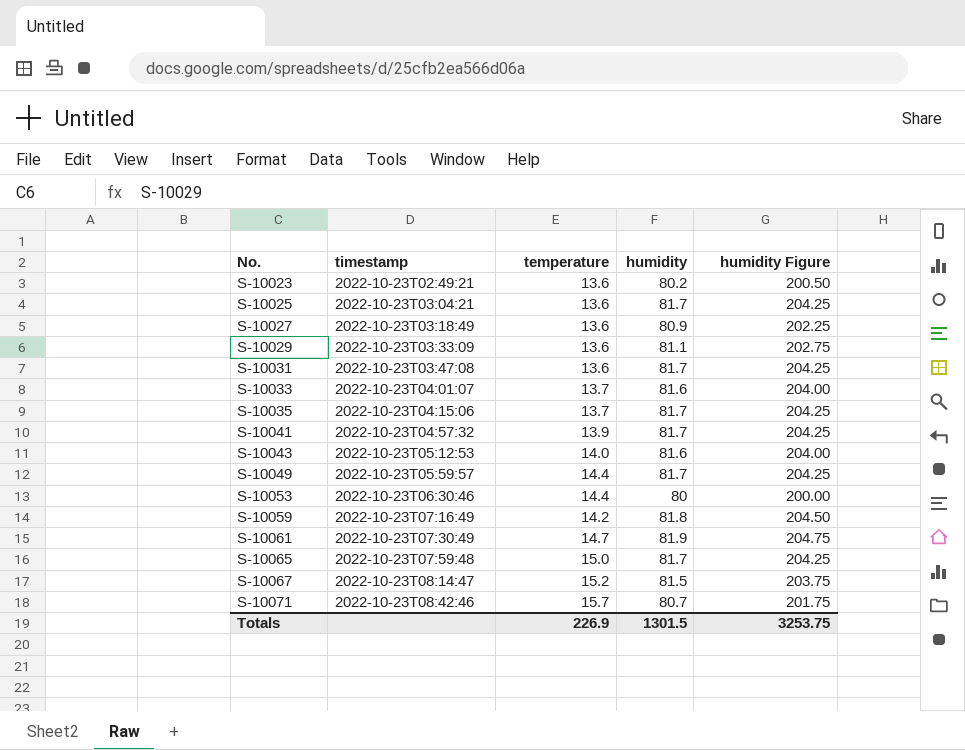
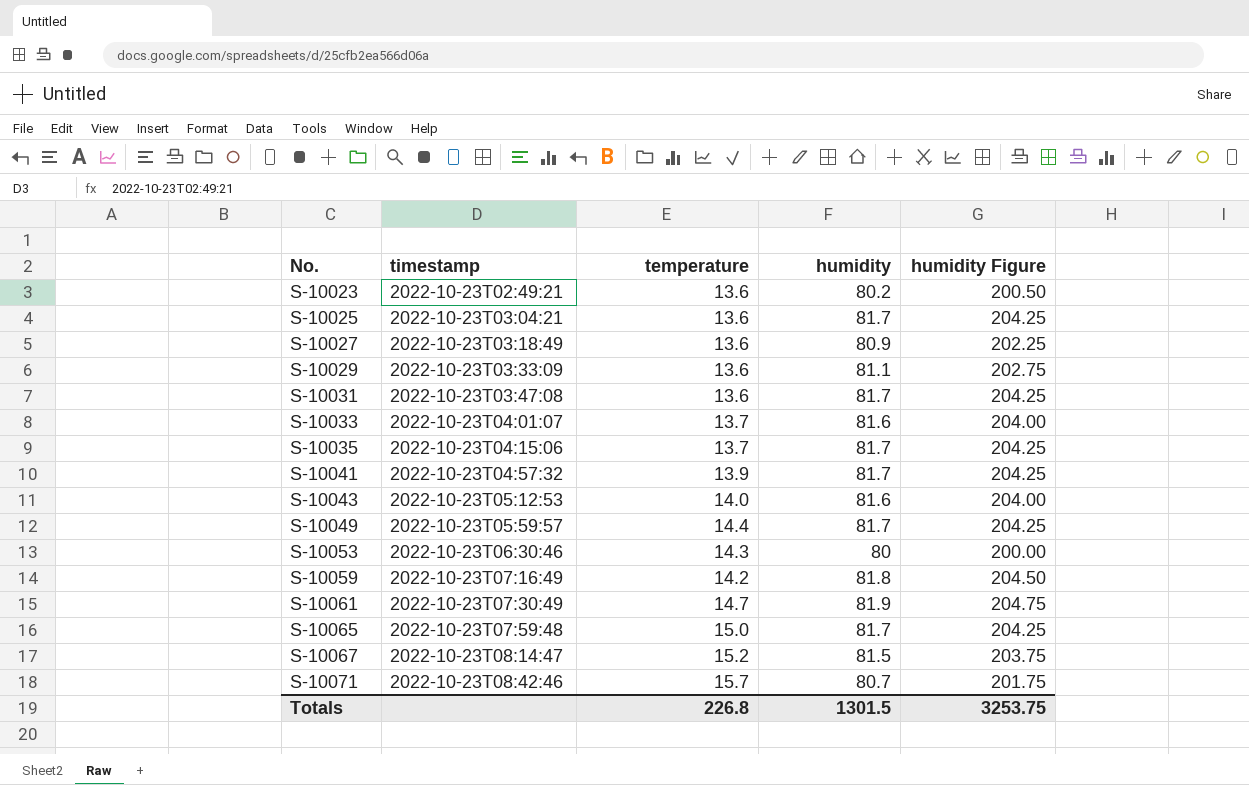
S-10053 | temperature: 14.4 -> 14.3
Totals | temperature: 226.9 -> 226.8

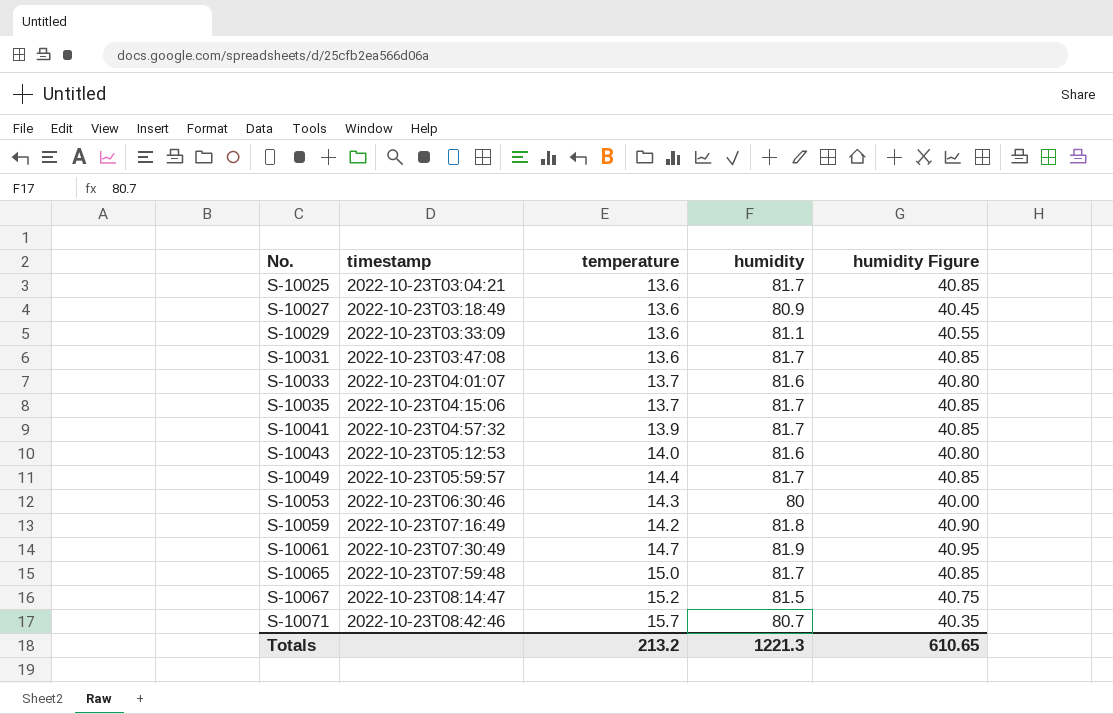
column humidity Figure | formula: [humidity] * 2.5 -> [humidity] * 0.5
row S-10023: 2022-10-23T02:49:21 | 13.6 | 80.2 | 200.50 -> none
Totals | temperature: 226.8 -> 213.2
Totals | humidity: 1301.5 -> 1221.3
Totals | humidity Figure: 3253.75 -> 610.65

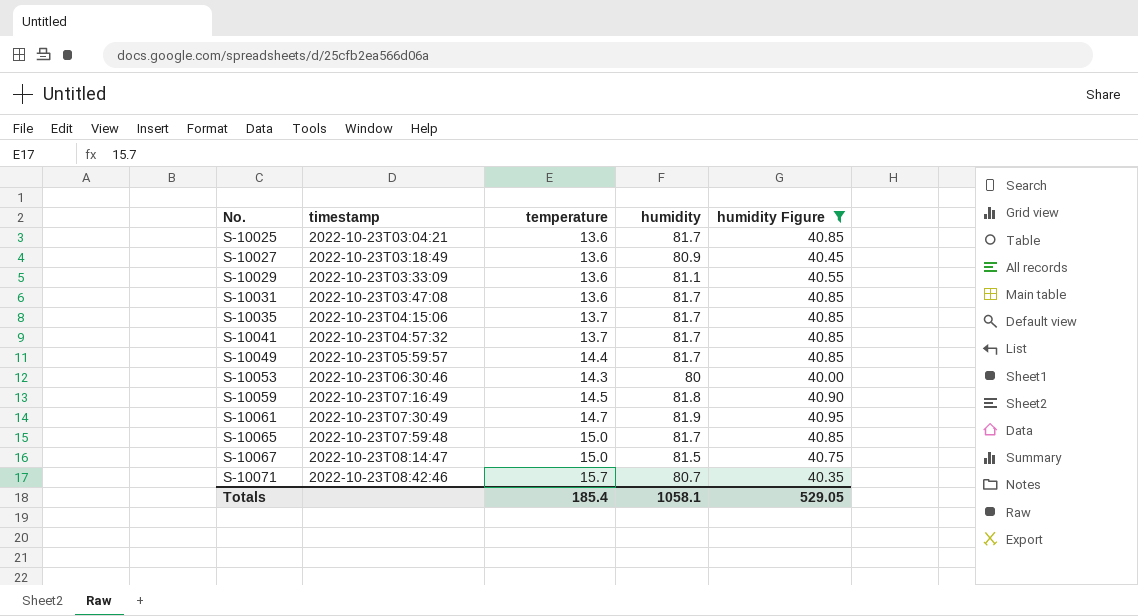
filter: none -> humidity Figure != 40.80
S-10041 | temperature: 13.9 -> 13.7
S-10059 | temperature: 14.2 -> 14.5
S-10067 | temperature: 15.2 -> 15.0
Totals | temperature: 213.2 -> 185.4
Totals | humidity: 1221.3 -> 1058.1
Totals | humidity Figure: 610.65 -> 529.05

